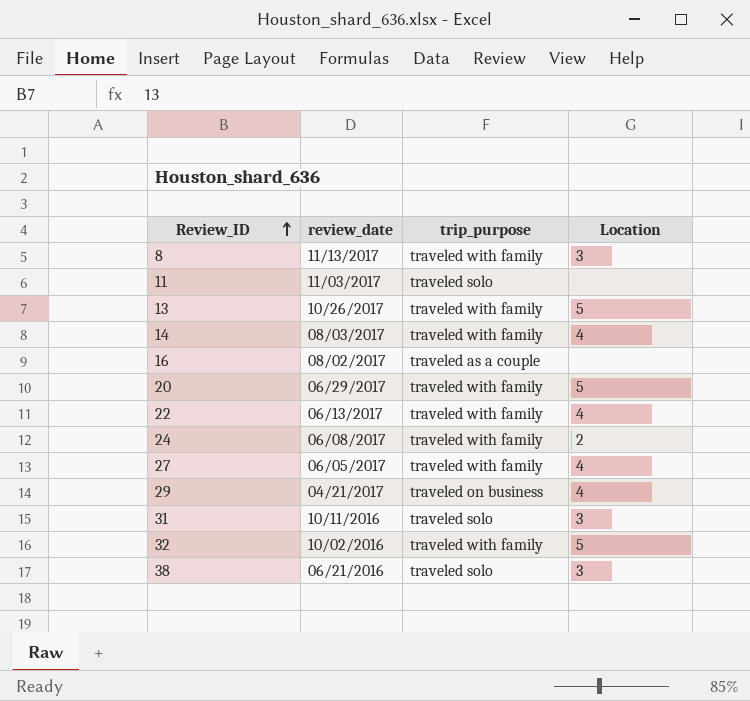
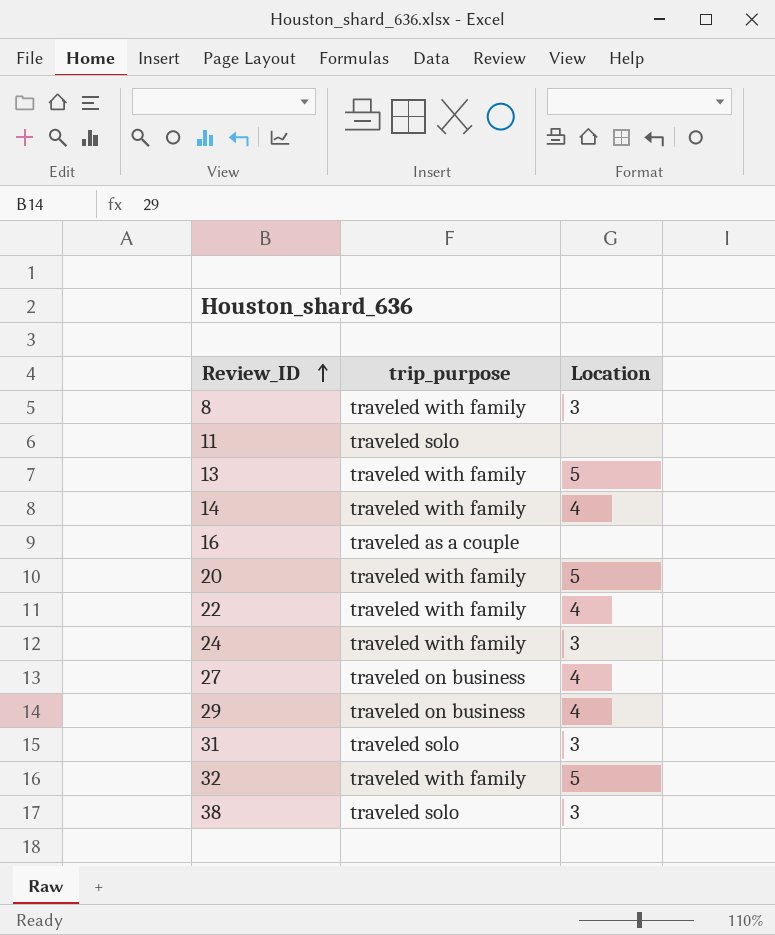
column review_date | position: 2 -> none
24 | Location: 2 -> 3
27 | trip_purpose: traveled with family -> traveled on business

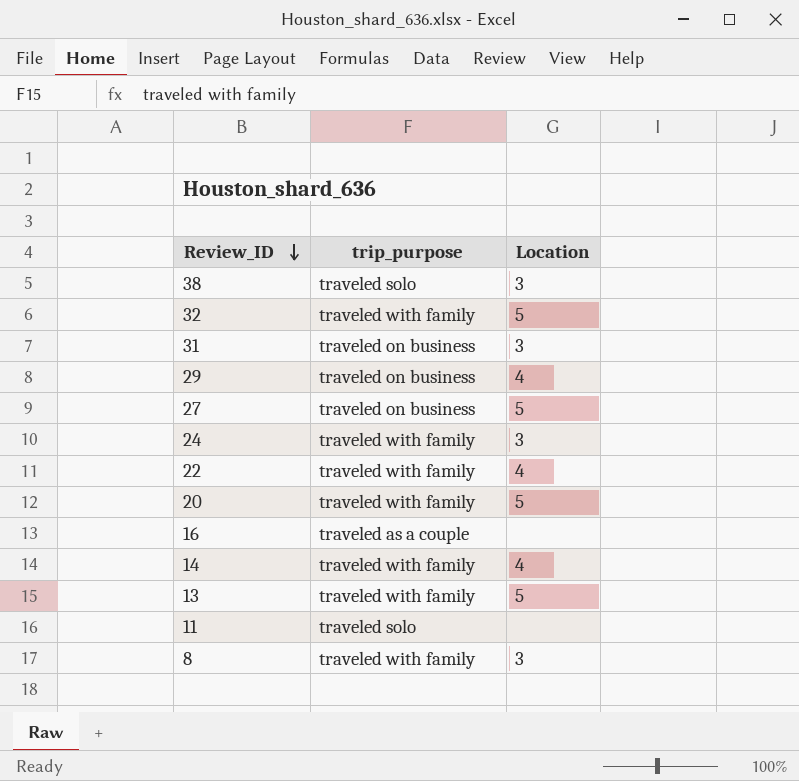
row order: Review_ID ascending -> Review_ID descending
31 | trip_purpose: traveled solo -> traveled on business
27 | Location: 4 -> 5

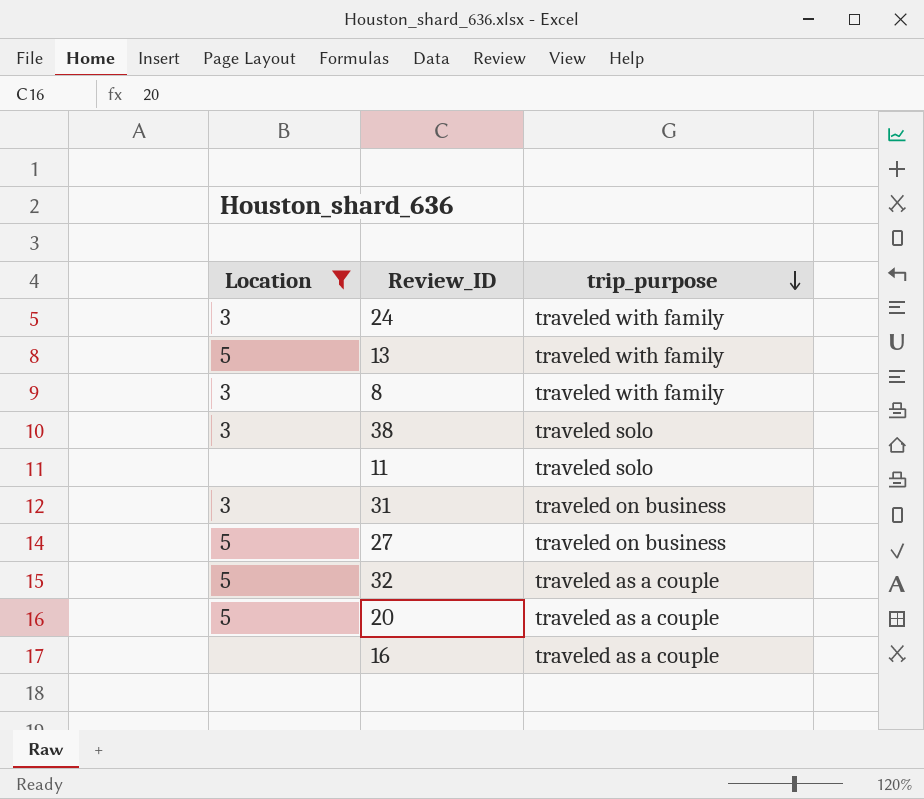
filter: none -> Location != 4
row order: Review_ID descending -> trip_purpose descending
column Location | position: 3 -> 1
32 | trip_purpose: traveled with family -> traveled as a couple
20 | trip_purpose: traveled with family -> traveled as a couple

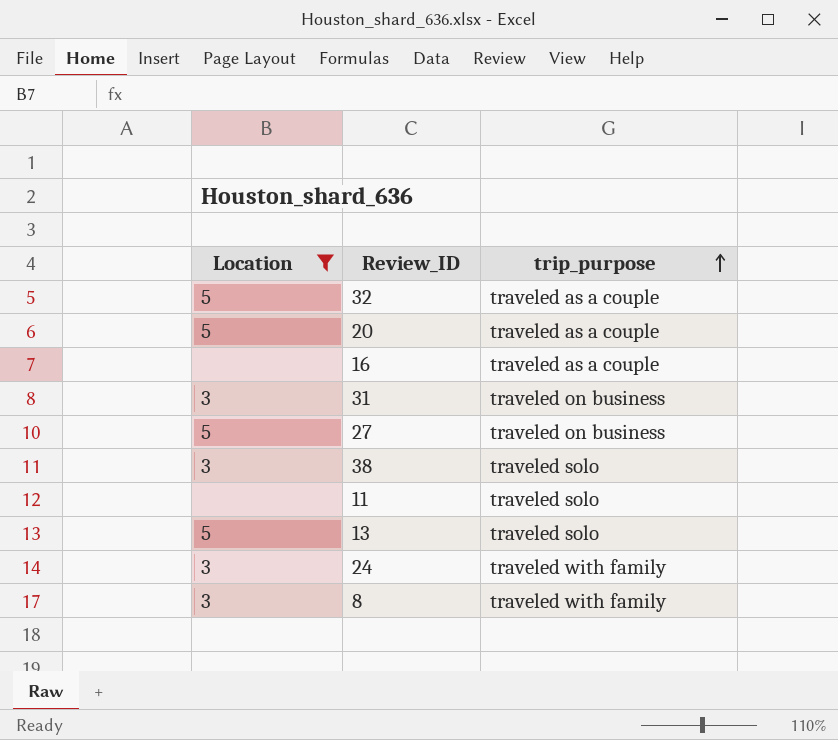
row order: trip_purpose descending -> trip_purpose ascending
13 | trip_purpose: traveled with family -> traveled solo

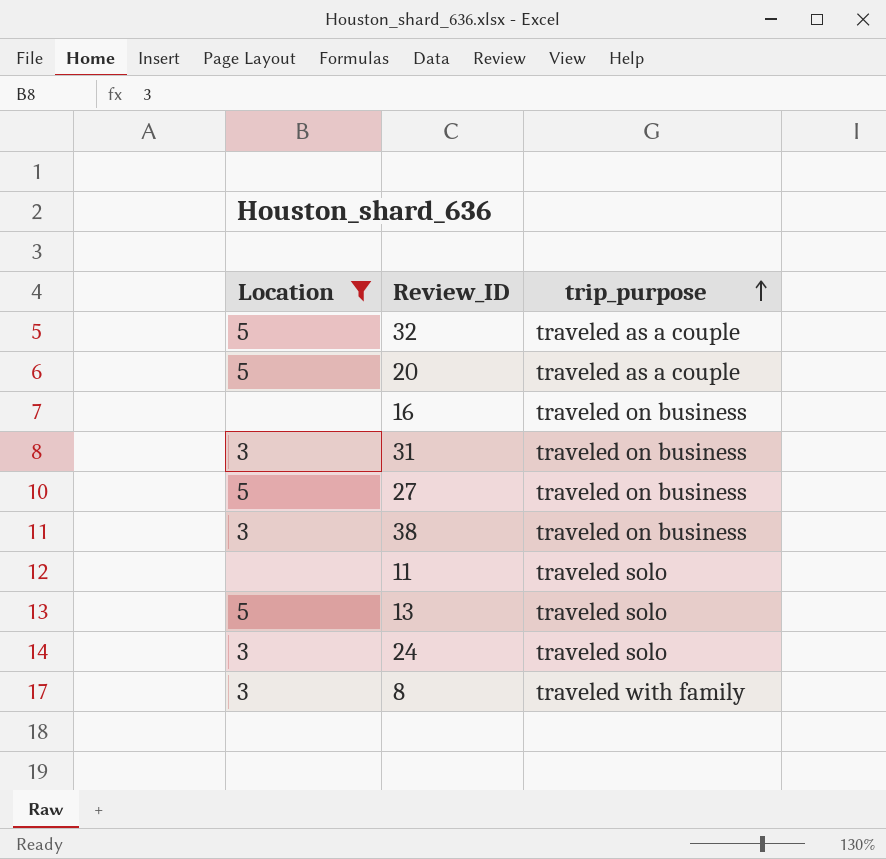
16 | trip_purpose: traveled as a couple -> traveled on business
38 | trip_purpose: traveled solo -> traveled on business
24 | trip_purpose: traveled with family -> traveled solo

